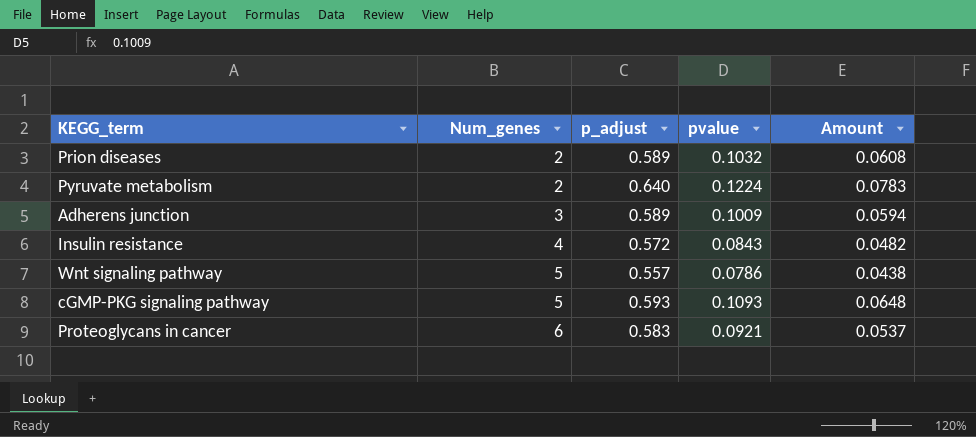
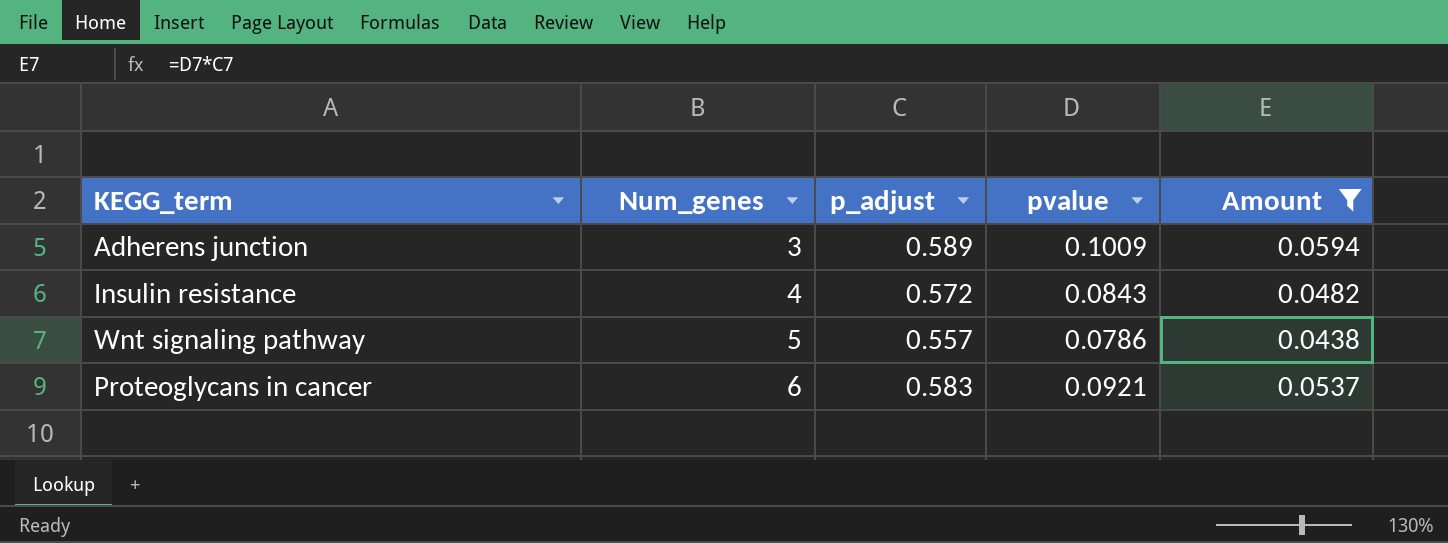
filter: none -> Amount <= 0.0594

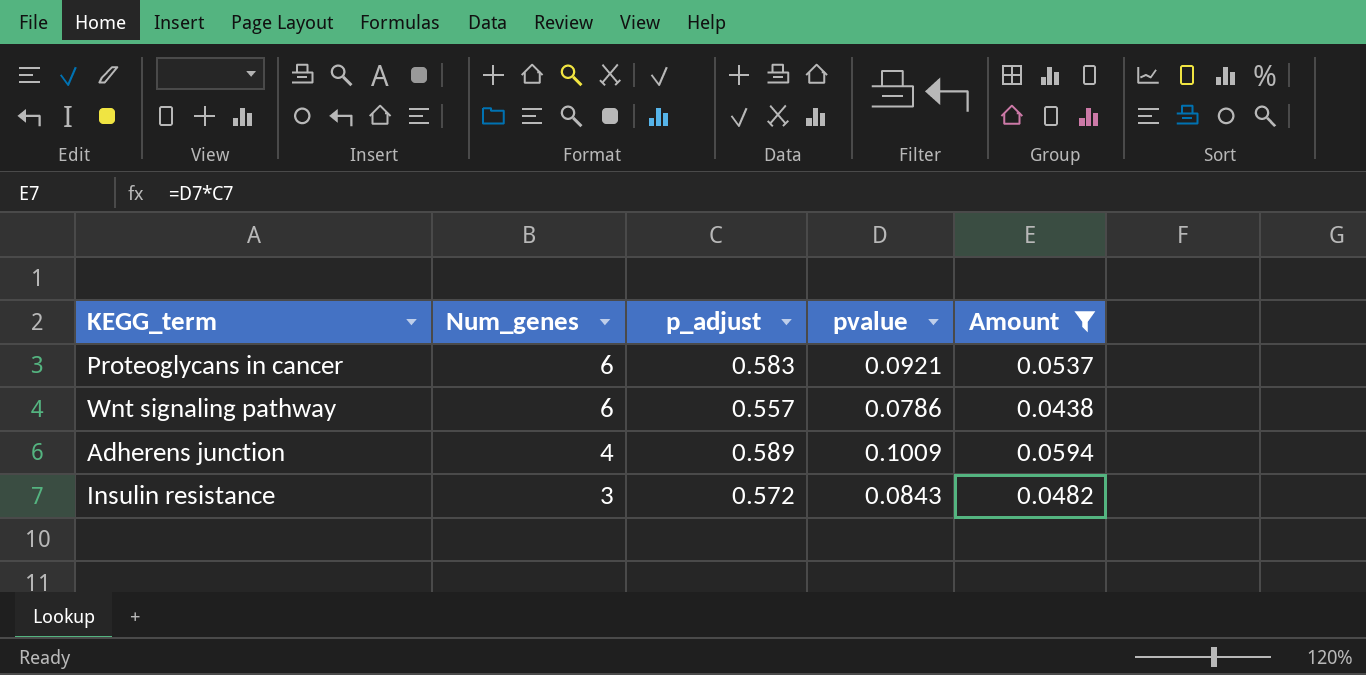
row order: Num_genes ascending -> Num_genes descending
Wnt signaling pathway | Num_genes: 5 -> 6
Adherens junction | Num_genes: 3 -> 4
Insulin resistance | Num_genes: 4 -> 3

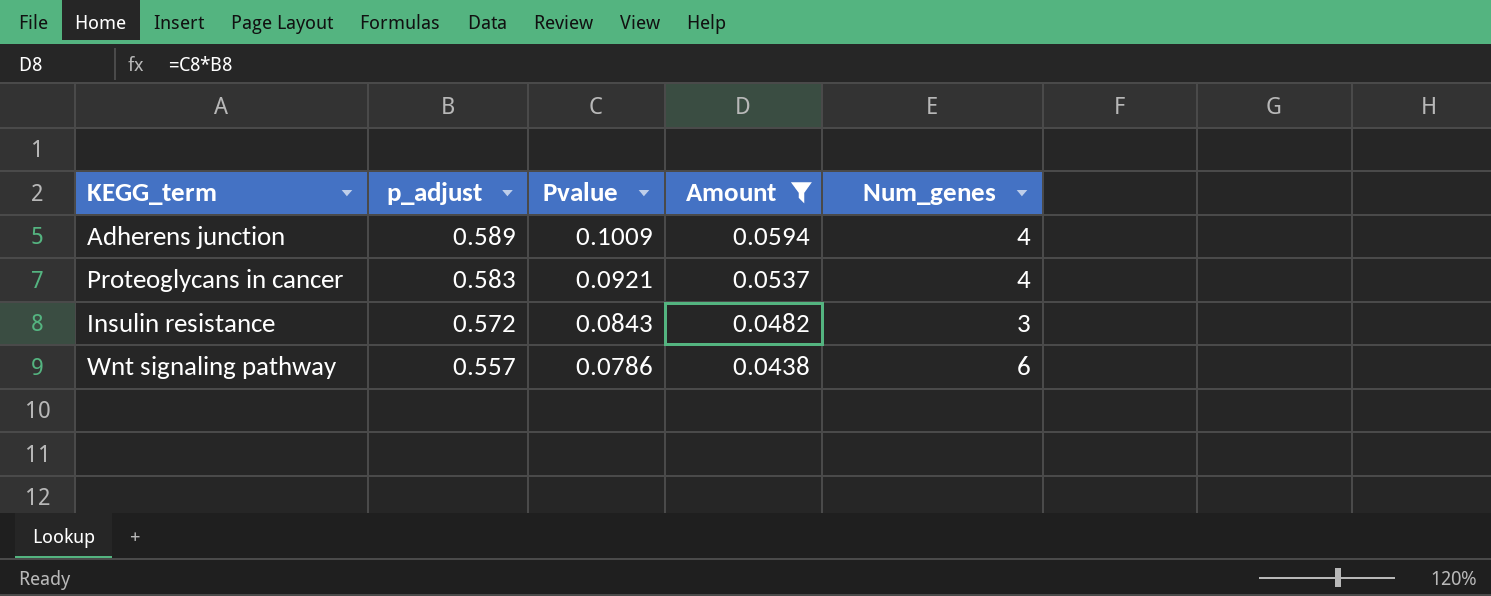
row order: Num_genes descending -> p_adjust descending
column name: pvalue -> Pvalue
column Num_genes | position: 2 -> 5
Proteoglycans in cancer | Num_genes: 6 -> 4

